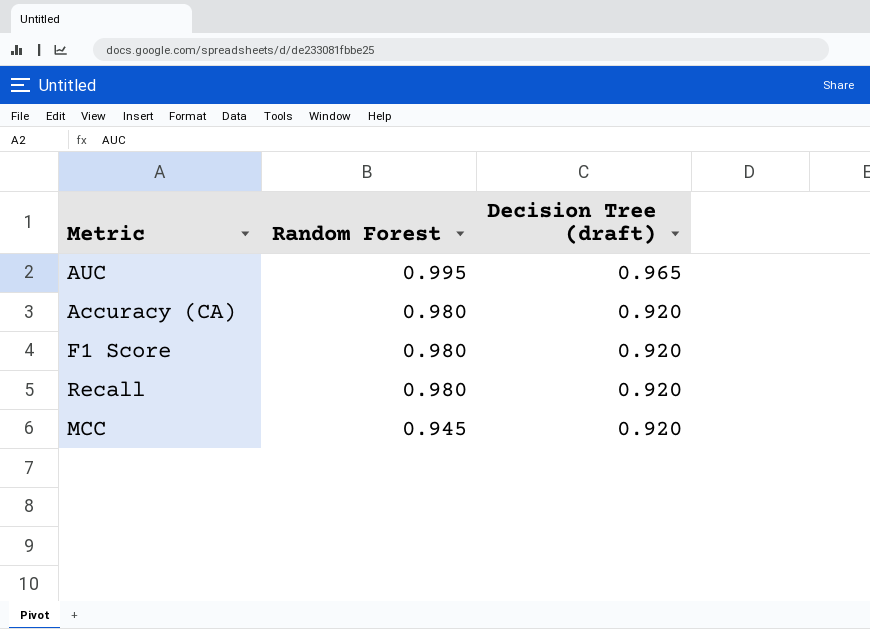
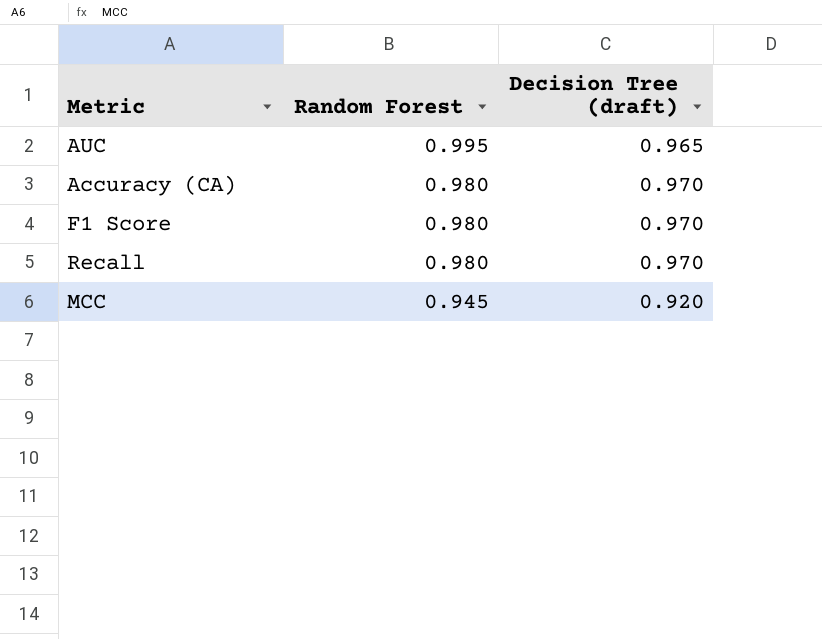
Accuracy (CA) | Decision Tree (draft): 0.920 -> 0.970
F1 Score | Decision Tree (draft): 0.920 -> 0.970
Recall | Decision Tree (draft): 0.920 -> 0.970

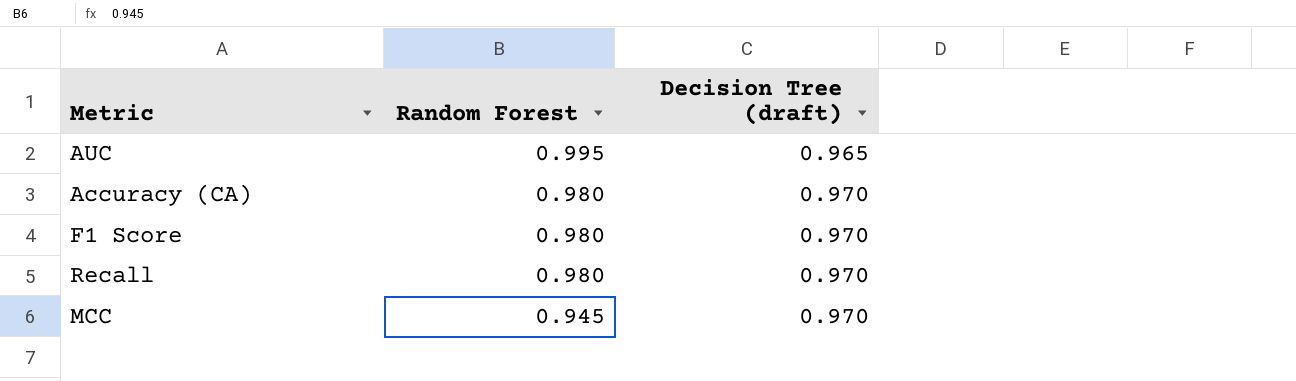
MCC | Decision Tree (draft): 0.920 -> 0.970

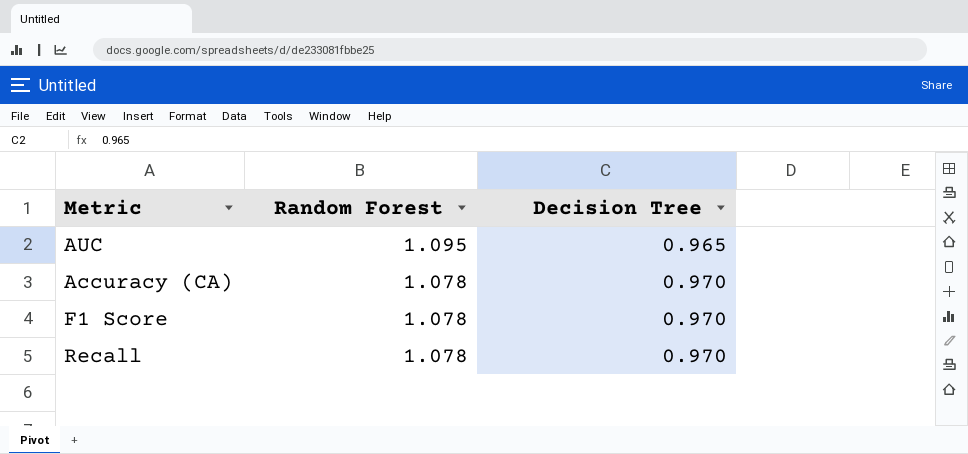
column name: Decision Tree (draft) -> Decision Tree
row MCC: 0.945 | 0.970 -> none
AUC | Random Forest: 0.995 -> 1.095
Accuracy (CA) | Random Forest: 0.980 -> 1.078
F1 Score | Random Forest: 0.980 -> 1.078
Recall | Random Forest: 0.980 -> 1.078

